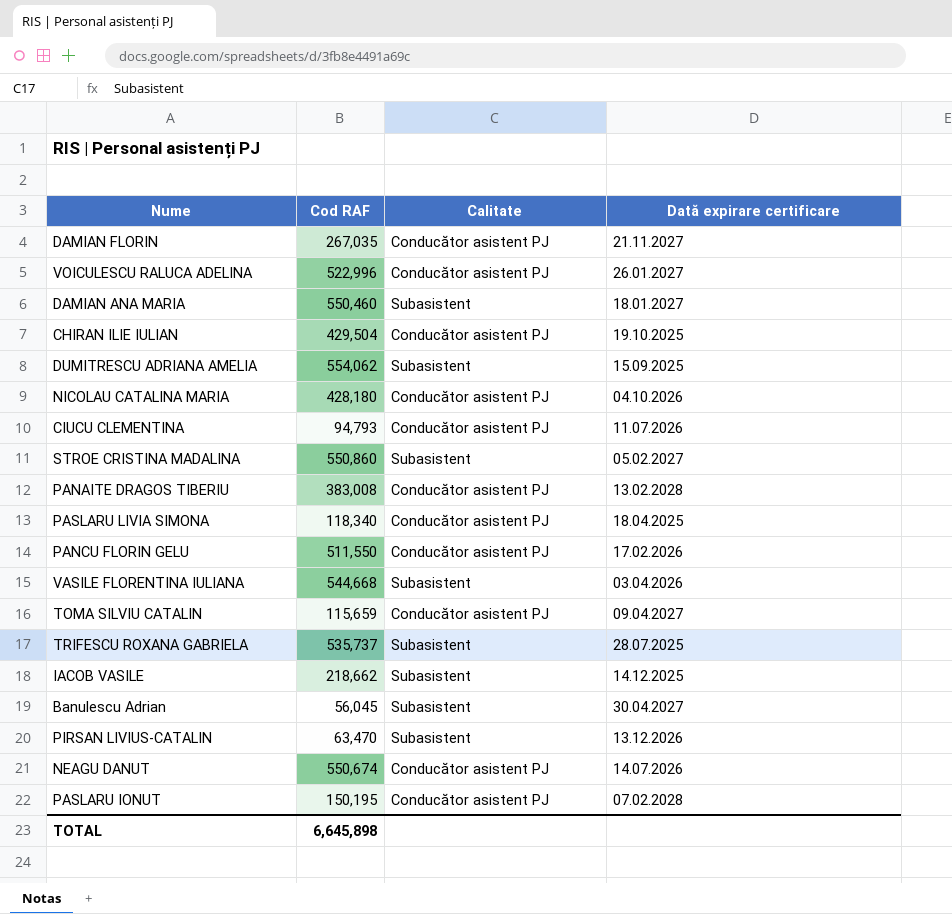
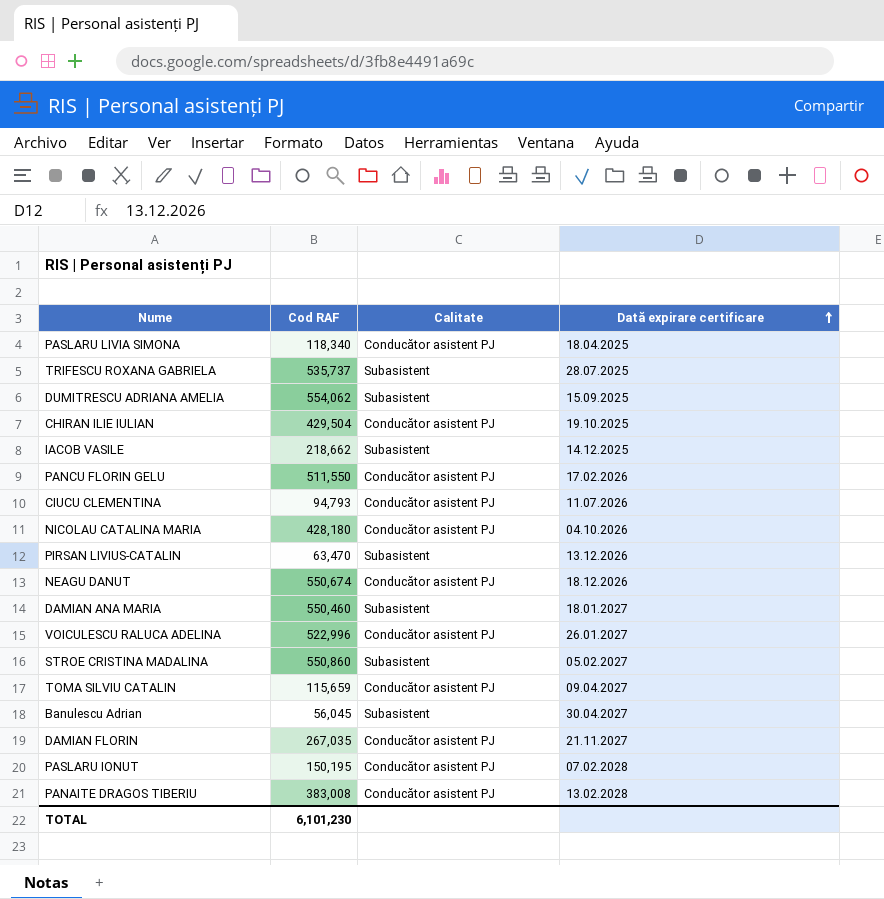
row order: none -> Dată expirare certificare ascending
row VASILE FLORENTINA IULIANA: 544,668 | Subasistent | 03.04.2026 -> none
NEAGU DANUT | Dată expirare certificare: 14.07.2026 -> 18.12.2026
TOTAL | Cod RAF: 6,645,898 -> 6,101,230

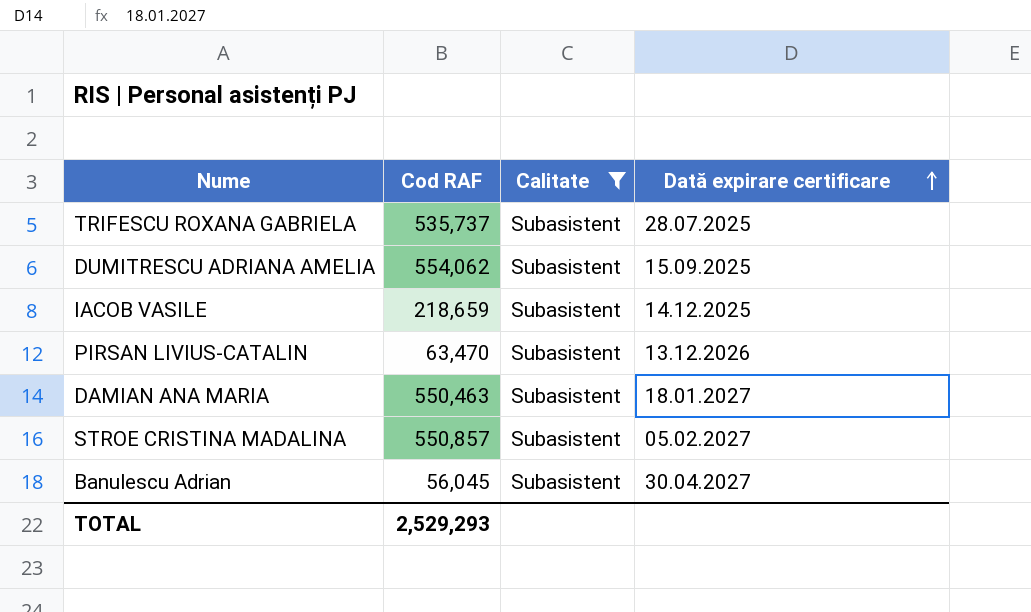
filter: none -> Calitate = Subasistent
IACOB VASILE | Cod RAF: 218,662 -> 218,659
DAMIAN ANA MARIA | Cod RAF: 550,460 -> 550,463
STROE CRISTINA MADALINA | Cod RAF: 550,860 -> 550,857
TOTAL | Cod RAF: 6,101,230 -> 2,529,293

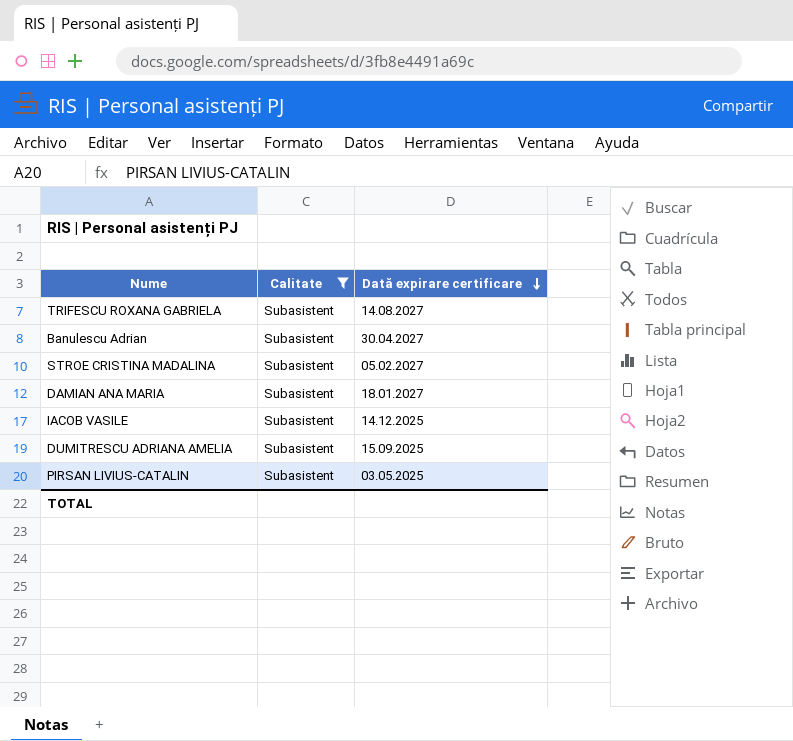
row order: Dată expirare certificare ascending -> Dată expirare certificare descending
column Cod RAF | position: 2 -> none
TRIFESCU ROXANA GABRIELA | Dată expirare certificare: 28.07.2025 -> 14.08.2027
PIRSAN LIVIUS-CATALIN | Dată expirare certificare: 13.12.2026 -> 03.05.2025

